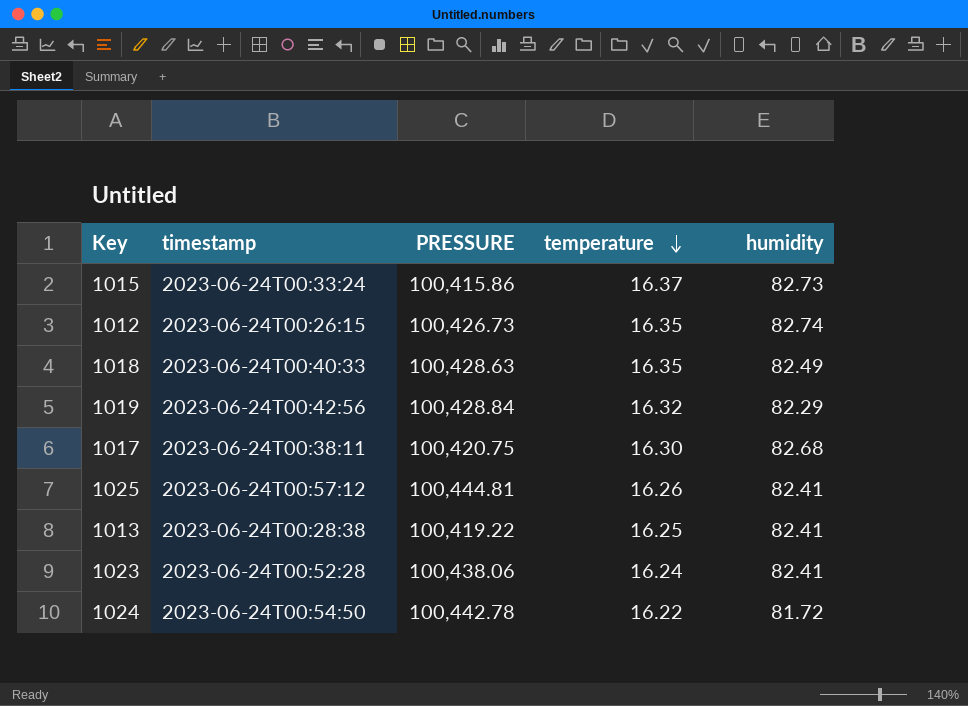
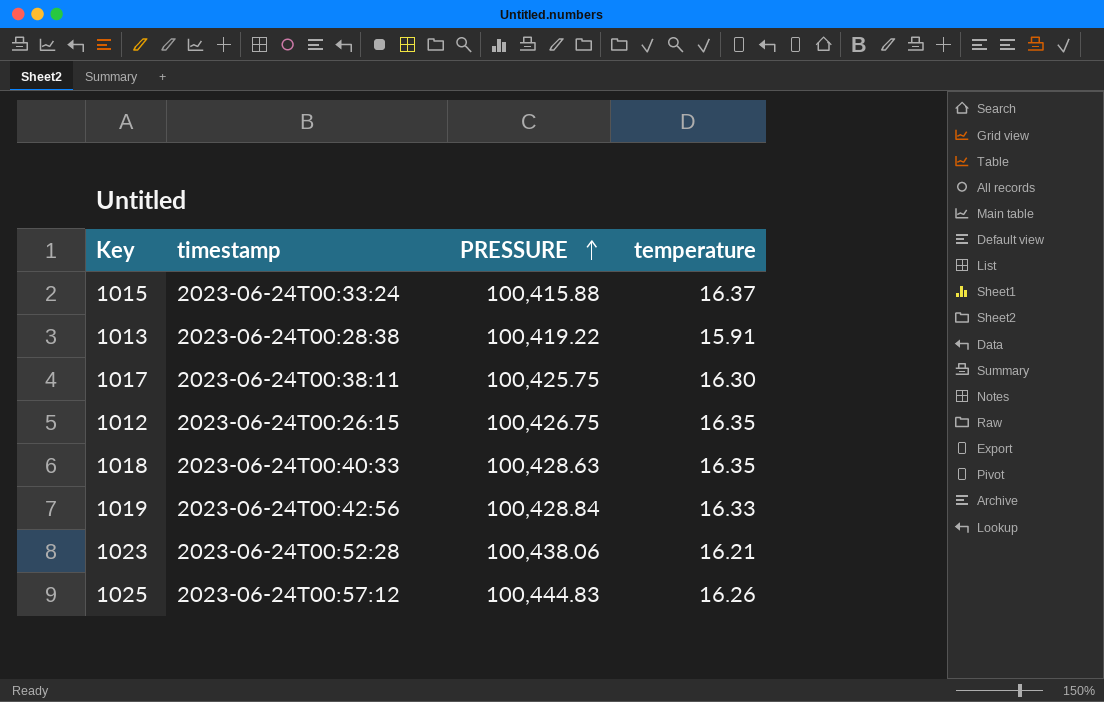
row order: temperature descending -> PRESSURE ascending
column humidity | position: 5 -> none
row 1024: 2023-06-24T00:54:50 | 100,442.78 | 16.22 | 81.72 -> none
1015 | PRESSURE: 100,415.86 -> 100,415.88
1013 | temperature: 16.25 -> 15.91
1017 | PRESSURE: 100,420.75 -> 100,425.75
1012 | PRESSURE: 100,426.73 -> 100,426.75
1019 | temperature: 16.32 -> 16.33
1023 | temperature: 16.24 -> 16.21
1025 | PRESSURE: 100,444.81 -> 100,444.83

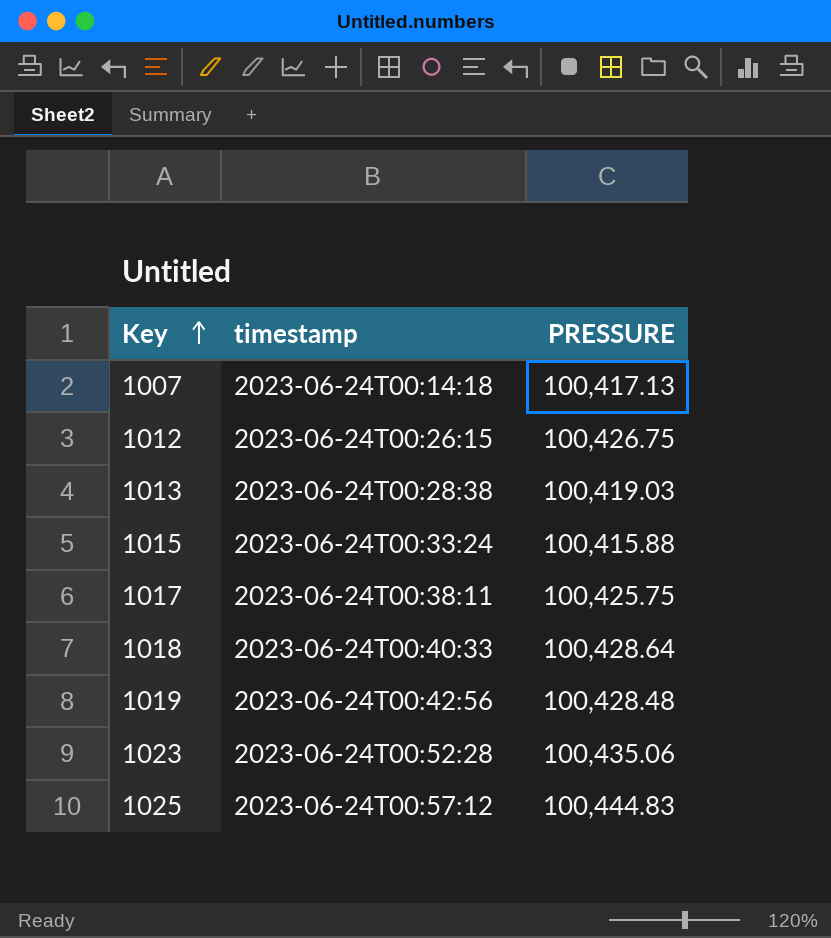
row order: PRESSURE ascending -> Key ascending
column temperature | position: 4 -> none
row 1007: none -> 2023-06-24T00:14:18 | 100,417.13
1013 | PRESSURE: 100,419.22 -> 100,419.03
1018 | PRESSURE: 100,428.63 -> 100,428.64
1019 | PRESSURE: 100,428.84 -> 100,428.48
1023 | PRESSURE: 100,438.06 -> 100,435.06

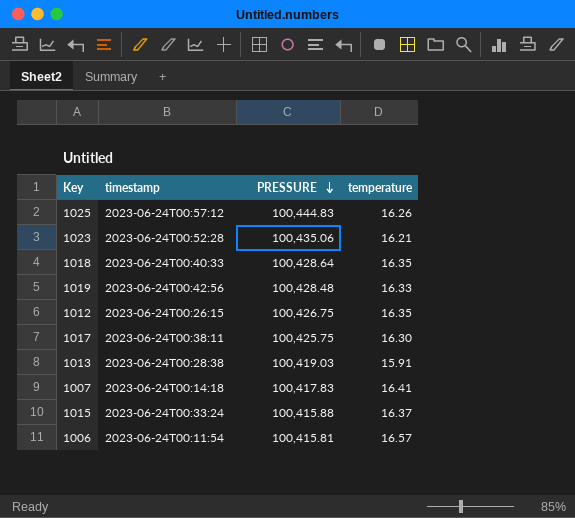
row order: Key ascending -> PRESSURE descending
column temperature | position: none -> 4
1007 | PRESSURE: 100,417.13 -> 100,417.83
row 1006: none -> 2023-06-24T00:11:54 | 100,415.81 | 16.57

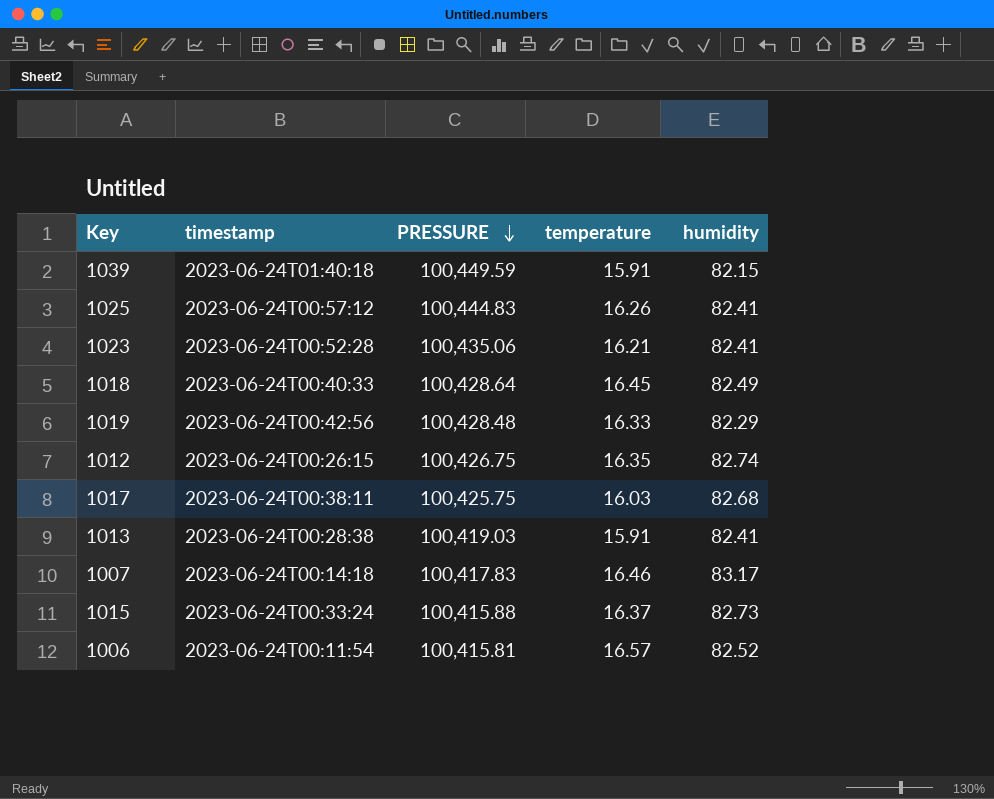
column humidity | position: none -> 5
row 1039: none -> 2023-06-24T01:40:18 | 100,449.59 | 15.91 | 82.15
1018 | temperature: 16.35 -> 16.45
1017 | temperature: 16.30 -> 16.03
1007 | temperature: 16.41 -> 16.46

